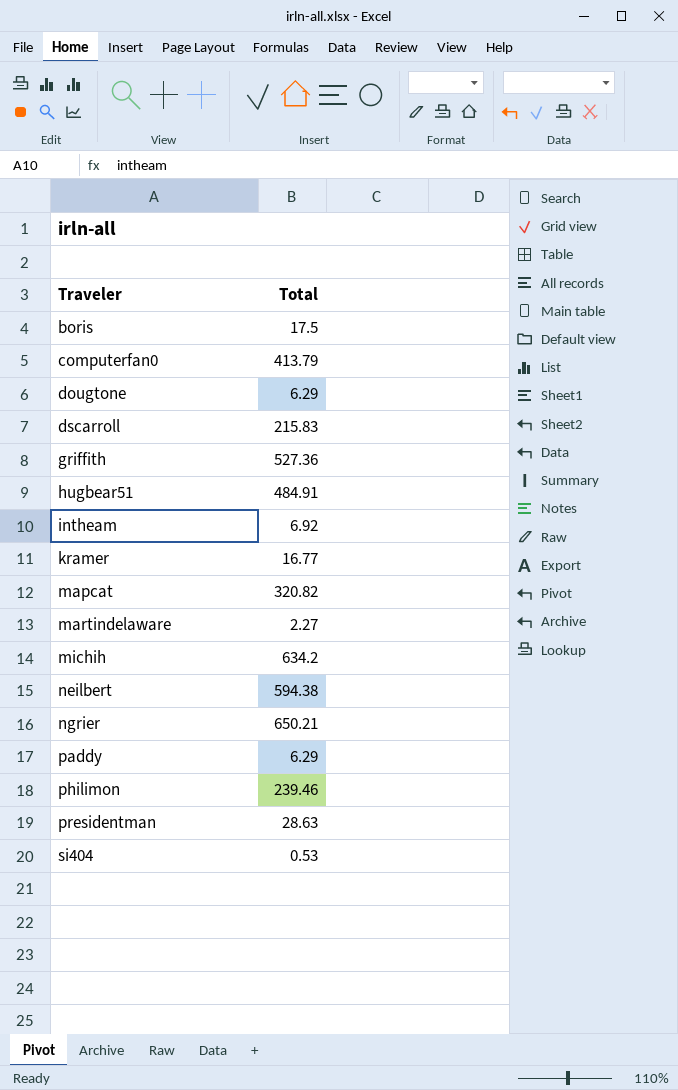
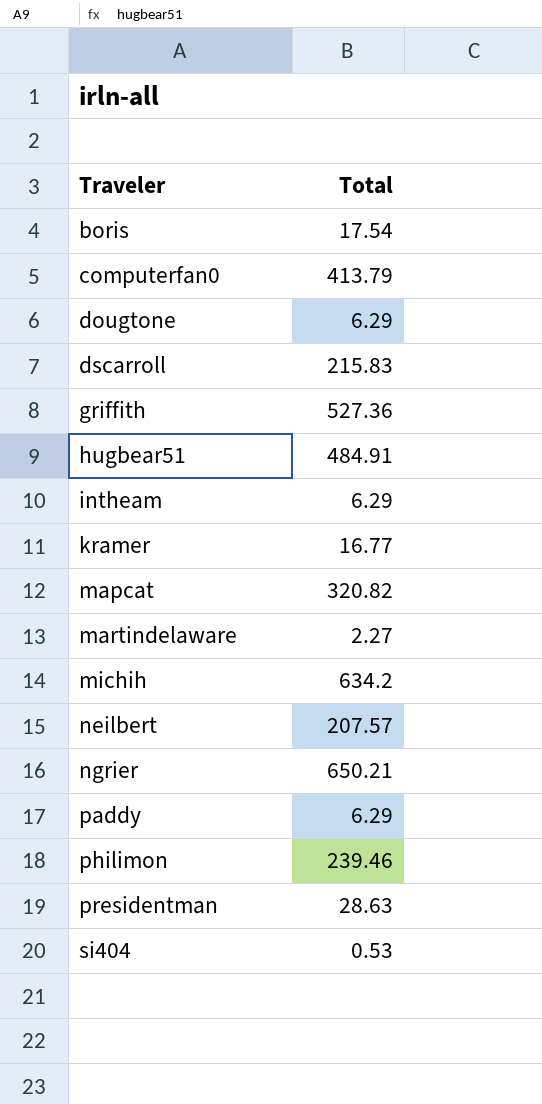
boris | Total: 17.5 -> 17.54
intheam | Total: 6.92 -> 6.29
neilbert | Total: 594.38 -> 207.57

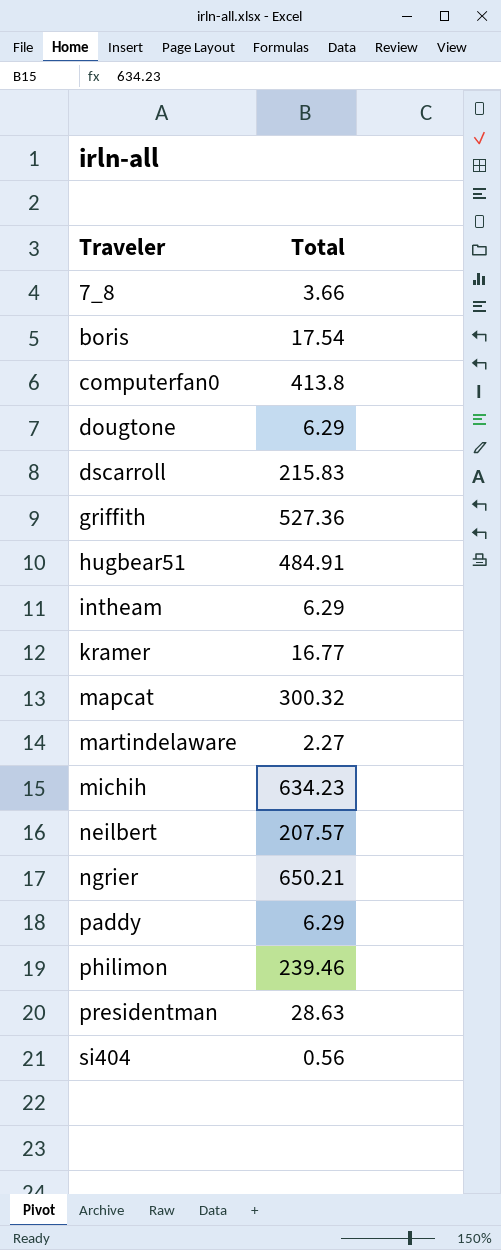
row 7_8: none -> 3.66
computerfan0 | Total: 413.79 -> 413.8
mapcat | Total: 320.82 -> 300.32
michih | Total: 634.2 -> 634.23
si404 | Total: 0.53 -> 0.56

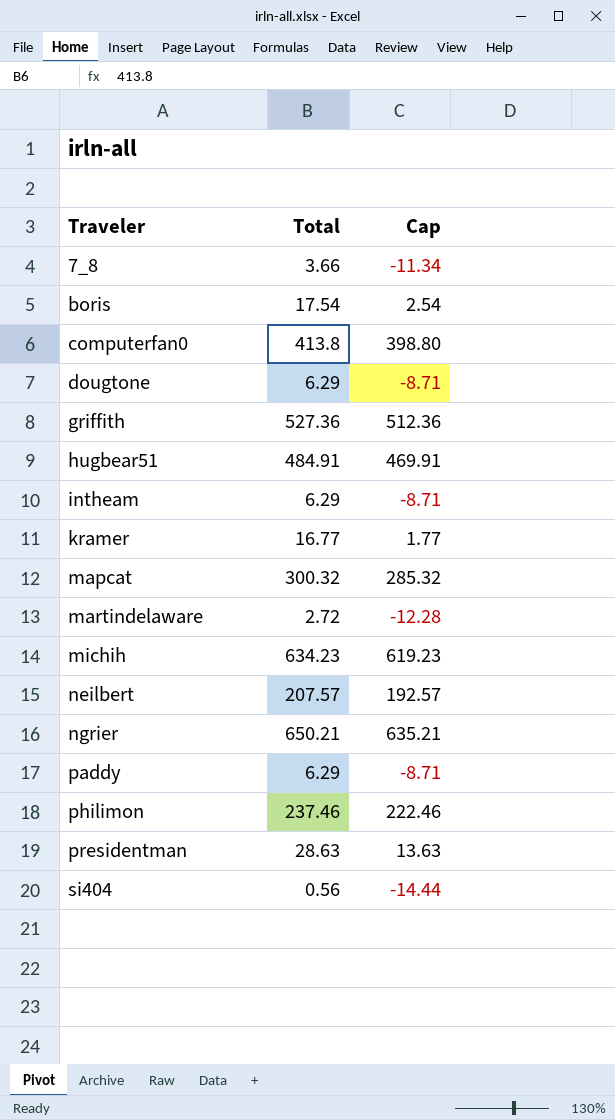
column Cap | formula: none -> [Total] - 15
row dscarroll: 215.83 -> none
martindelaware | Total: 2.27 -> 2.72
philimon | Total: 239.46 -> 237.46

